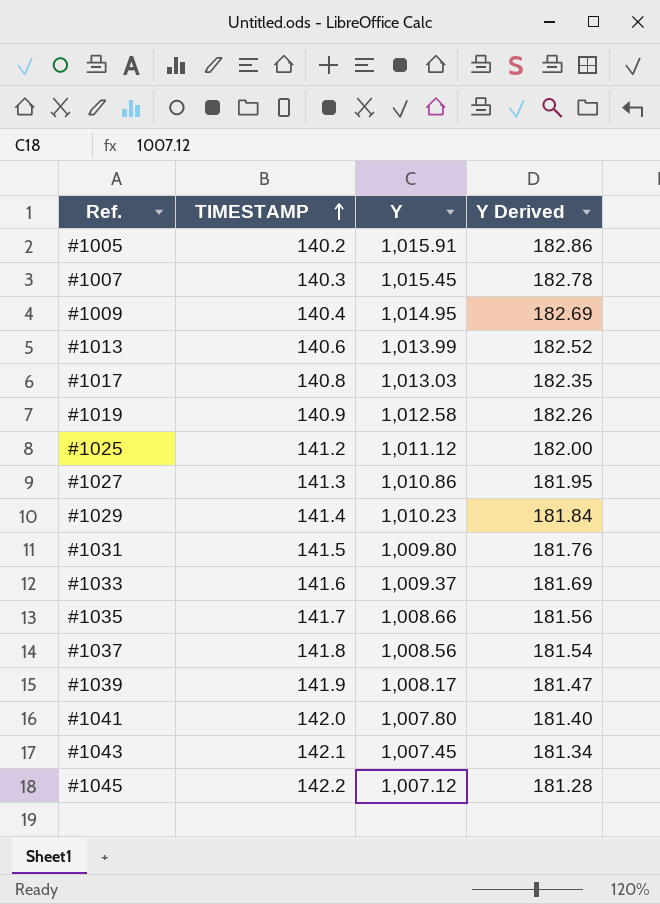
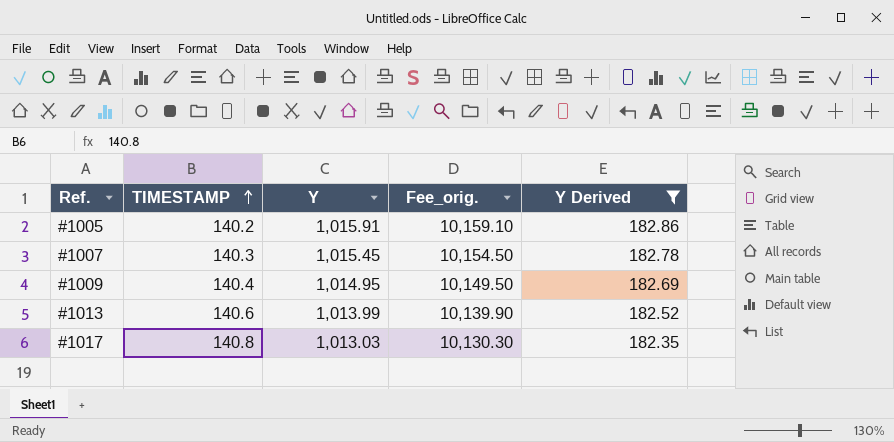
filter: none -> Y Derived >= 182.35
column Fee_orig. | formula: none -> [Y] * 10

